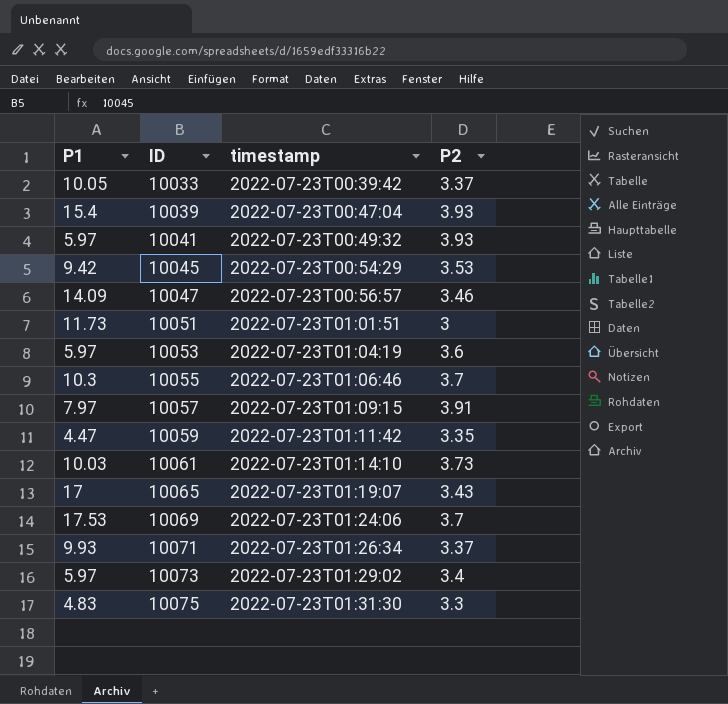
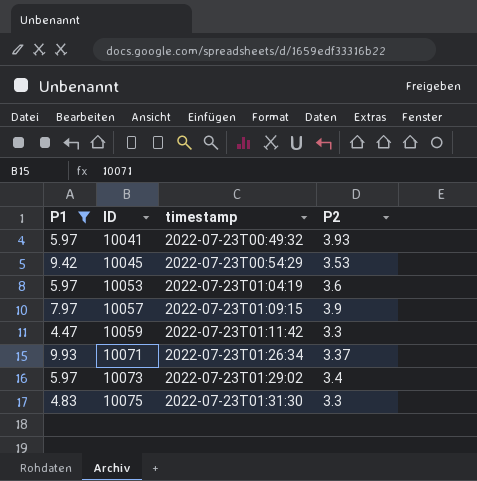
filter: none -> P1 <= 9.93
10057 | P2: 3.91 -> 3.9
10059 | P2: 3.35 -> 3.3

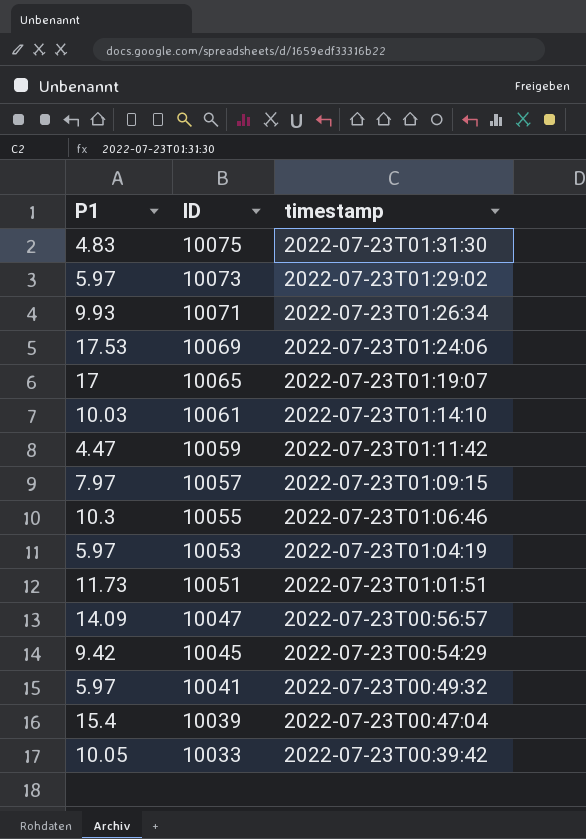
filter: P1 <= 9.93 -> none
row order: ID ascending -> ID descending
column P2 | position: 4 -> none

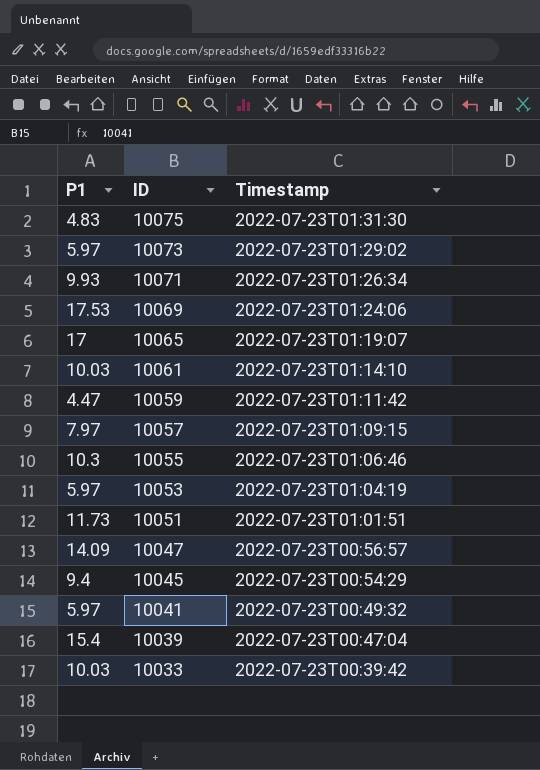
column name: timestamp -> Timestamp
10045 | P1: 9.42 -> 9.4
10033 | P1: 10.05 -> 10.03

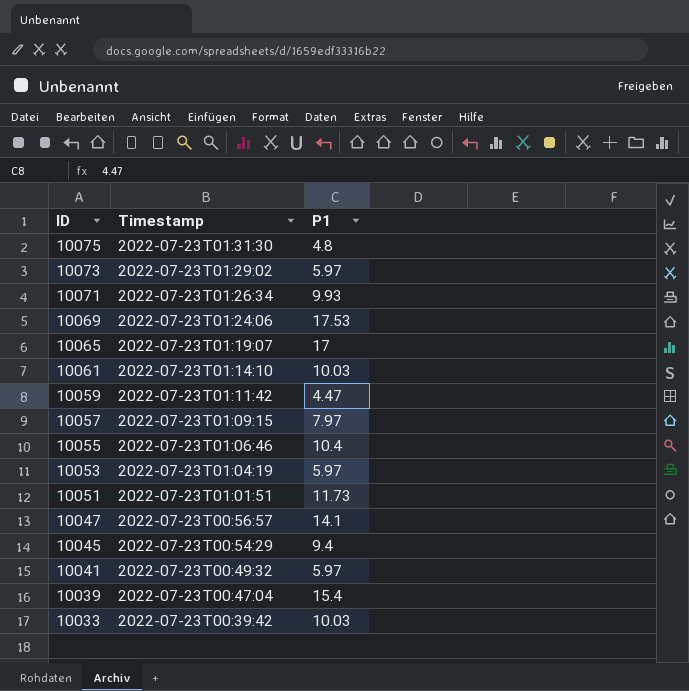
column P1 | position: 1 -> 3
10075 | P1: 4.83 -> 4.8
10055 | P1: 10.3 -> 10.4
10047 | P1: 14.09 -> 14.1

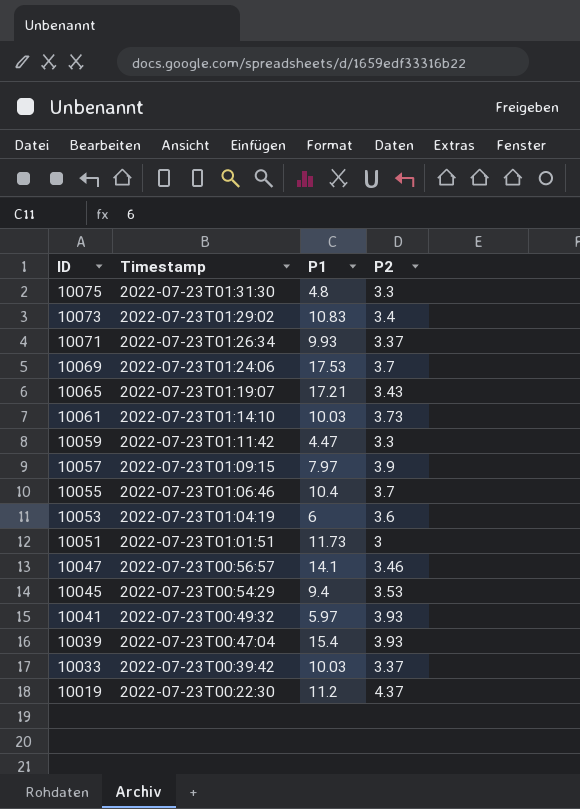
column P2 | position: none -> 4
10073 | P1: 5.97 -> 10.83
10065 | P1: 17 -> 17.21
10053 | P1: 5.97 -> 6
row 10019: none -> 2022-07-23T00:22:30 | 11.2 | 4.37

